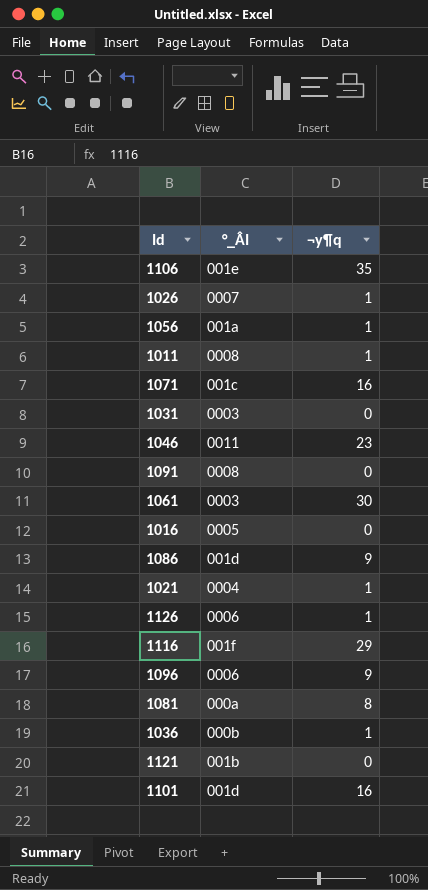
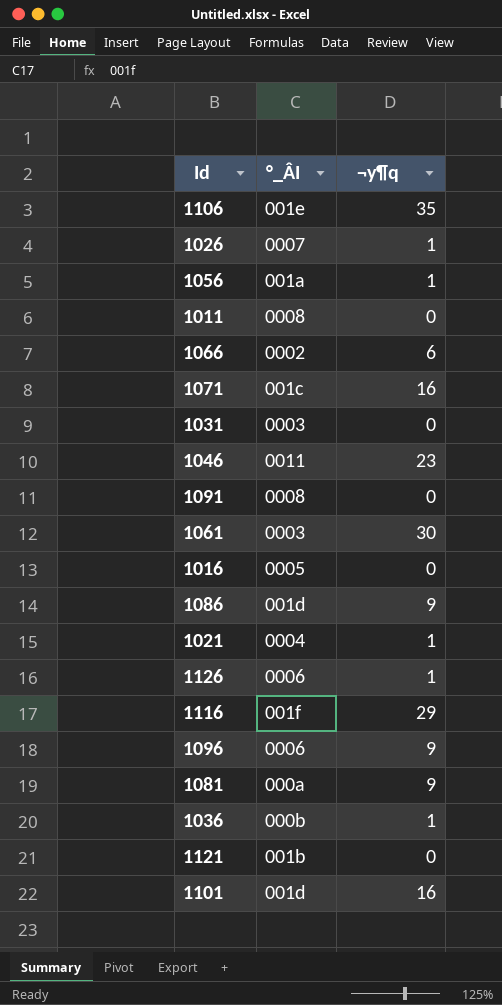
1011 | ¬y¶q: 1 -> 0
row 1066: none -> 0002 | 6
1081 | ¬y¶q: 8 -> 9

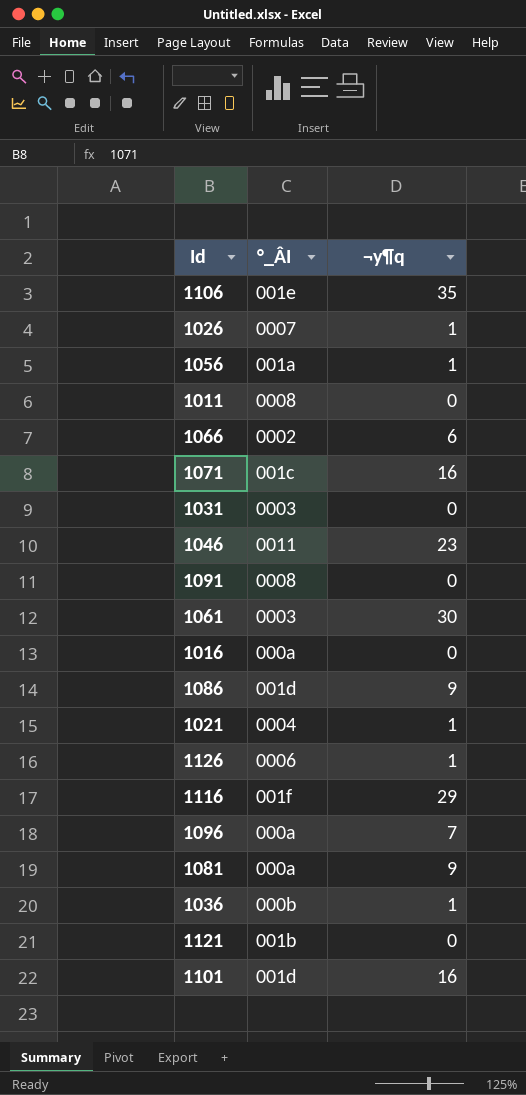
1016 | °_ÂI: 0005 -> 000a
1096 | °_ÂI: 0006 -> 000a
1096 | ¬y¶q: 9 -> 7

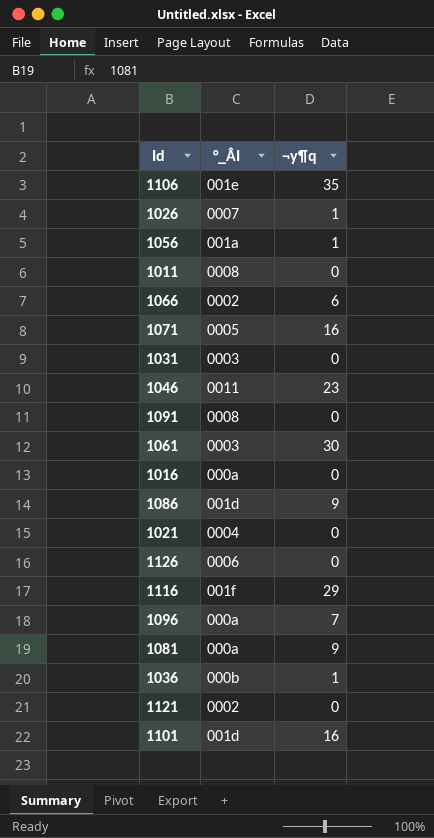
1071 | °_ÂI: 001c -> 0005
1021 | ¬y¶q: 1 -> 0
1126 | ¬y¶q: 1 -> 0
1121 | °_ÂI: 001b -> 0002

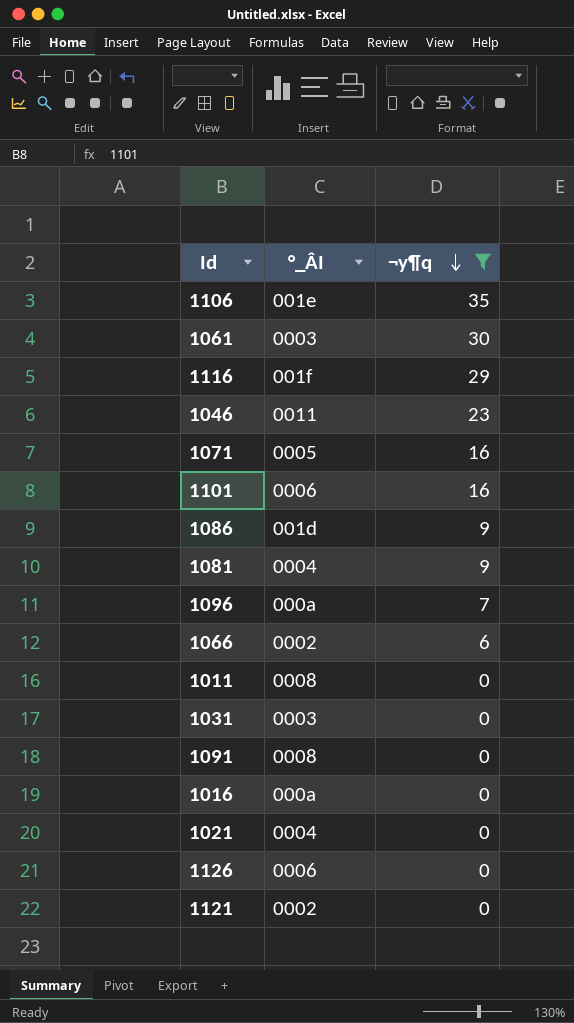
filter: none -> ¬y¶q != 1
row order: none -> ¬y¶q descending
1101 | °_ÂI: 001d -> 0006
1081 | °_ÂI: 000a -> 0004

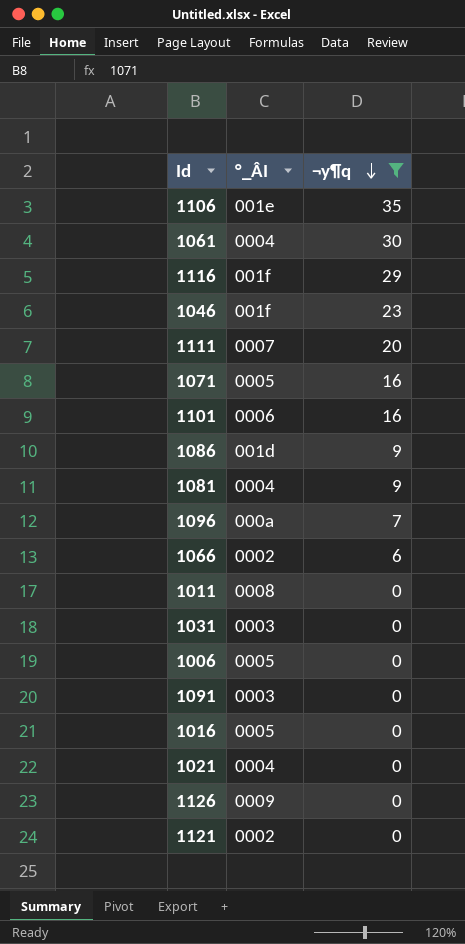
1061 | °_ÂI: 0003 -> 0004
1046 | °_ÂI: 0011 -> 001f
row 1111: none -> 0007 | 20
row 1006: none -> 0005 | 0
1091 | °_ÂI: 0008 -> 0003
1016 | °_ÂI: 000a -> 0005
1126 | °_ÂI: 0006 -> 0009

